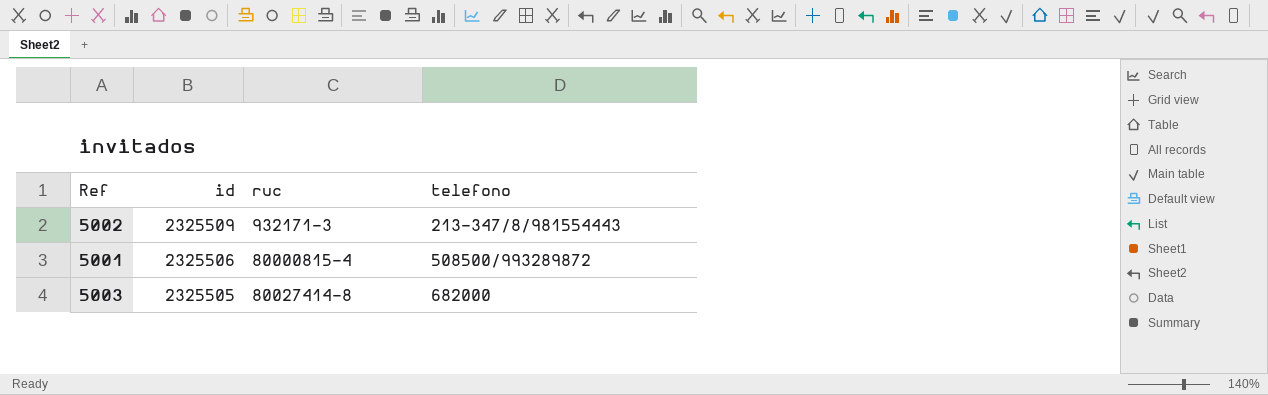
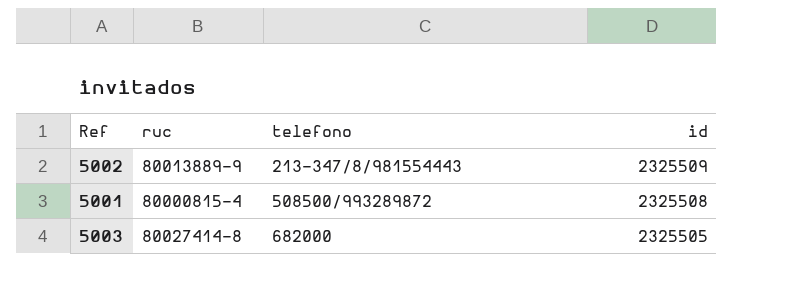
column id | position: 2 -> 4
5002 | ruc: 932171-3 -> 80013889-9
5001 | id: 2325506 -> 2325508

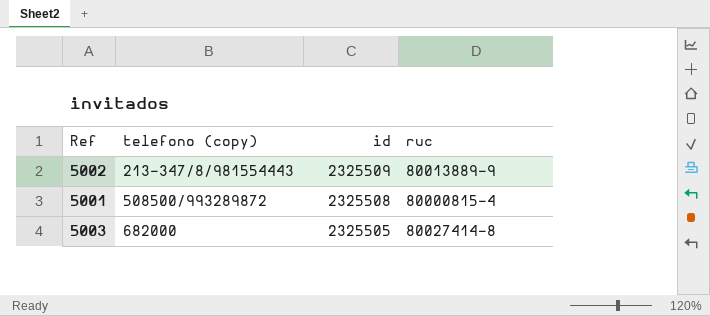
column name: telefono -> telefono (copy)
column ruc | position: 2 -> 4

